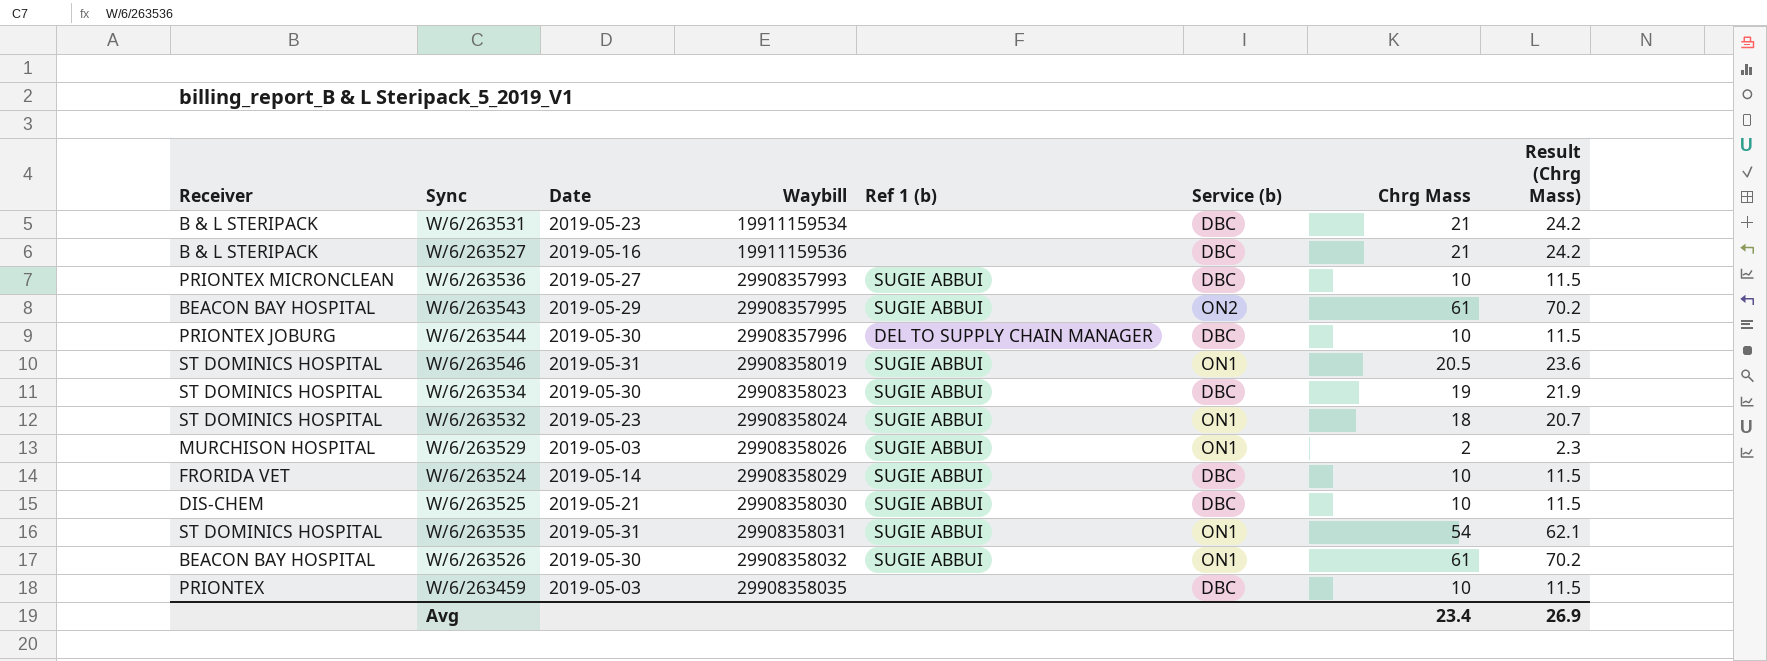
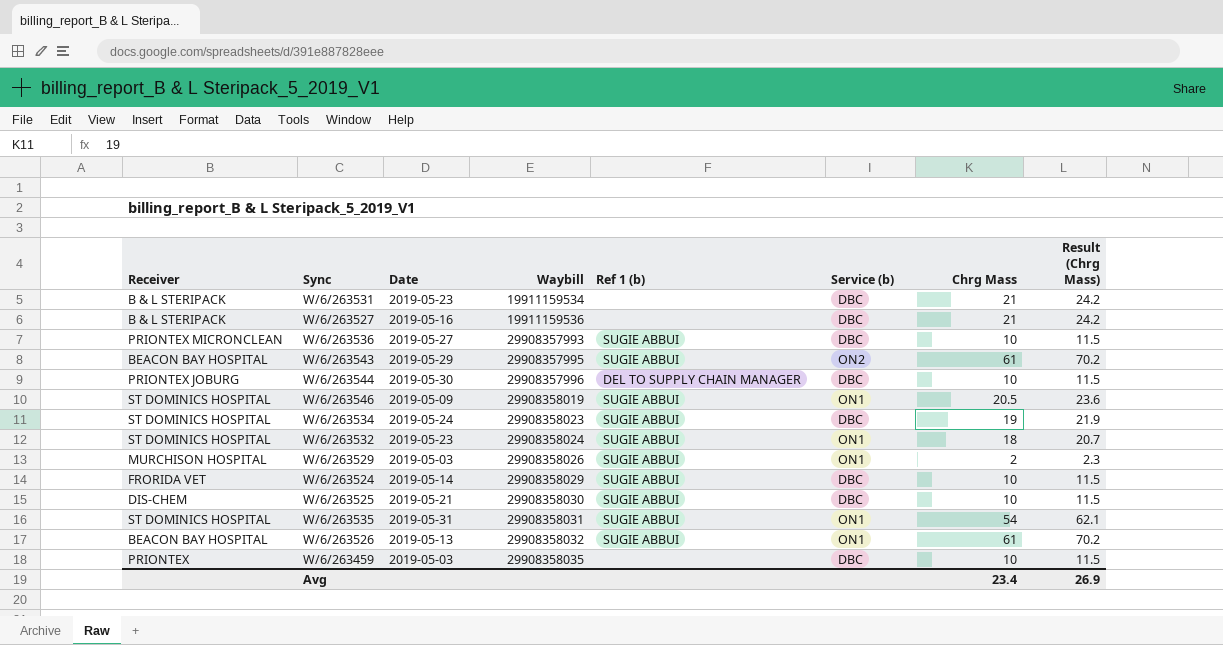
W/6/263546 | Date: 2019-05-31 -> 2019-05-09
W/6/263534 | Date: 2019-05-30 -> 2019-05-24
W/6/263526 | Date: 2019-05-30 -> 2019-05-13

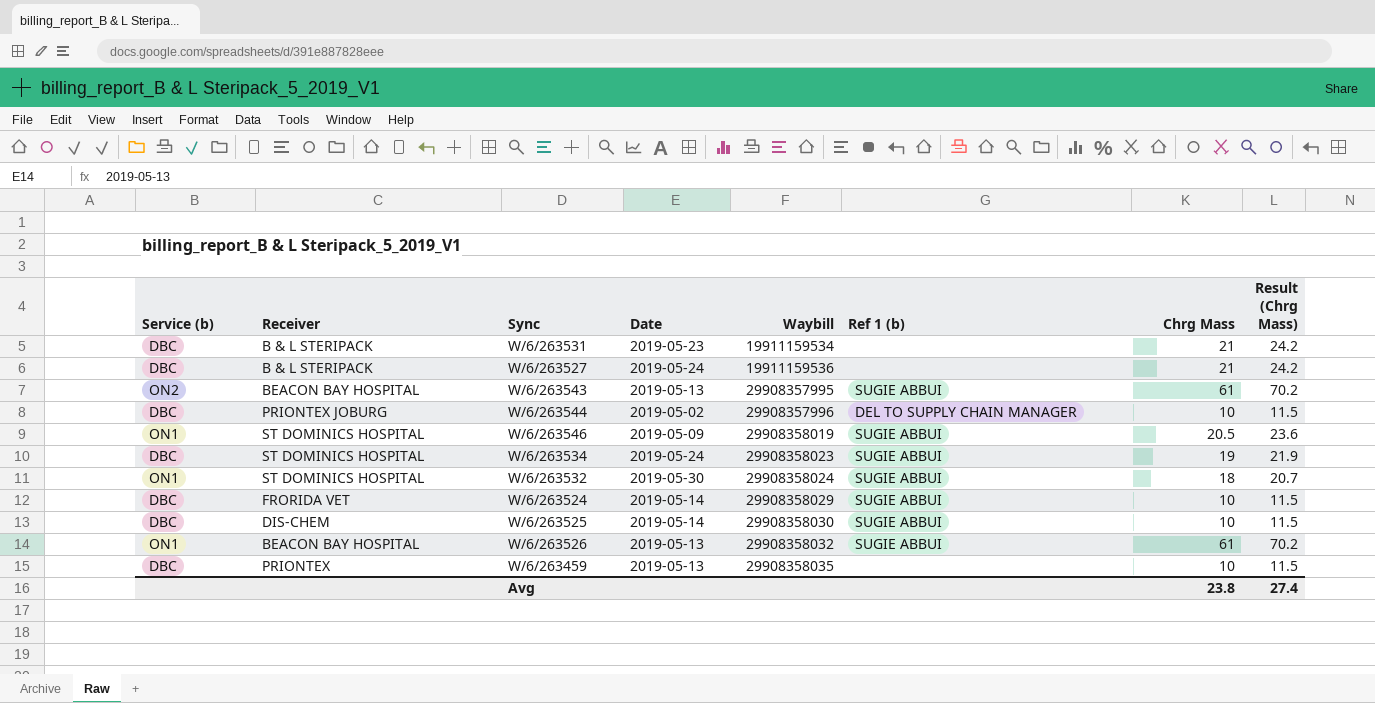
column Service (b) | position: 6 -> 1
row W/6/263536: PRIONTEX MICRONCLEAN | 2019-05-27 | 29908357993 | SUGIE ABBUI | DBC | 10 | 11.5 -> none
row W/6/263529: MURCHISON HOSPITAL | 2019-05-03 | 29908358026 | SUGIE ABBUI | ON1 | 2 | 2.3 -> none
row W/6/263535: ST DOMINICS HOSPITAL | 2019-05-31 | 29908358031 | SUGIE ABBUI | ON1 | 54 | 62.1 -> none
W/6/263527 | Date: 2019-05-16 -> 2019-05-24
W/6/263543 | Date: 2019-05-29 -> 2019-05-13
W/6/263544 | Date: 2019-05-30 -> 2019-05-02
W/6/263532 | Date: 2019-05-23 -> 2019-05-30
W/6/263525 | Date: 2019-05-21 -> 2019-05-14
W/6/263459 | Date: 2019-05-03 -> 2019-05-13
Avg | Chrg Mass: 23.4 -> 23.8
Avg | Result (Chrg Mass): 26.9 -> 27.4

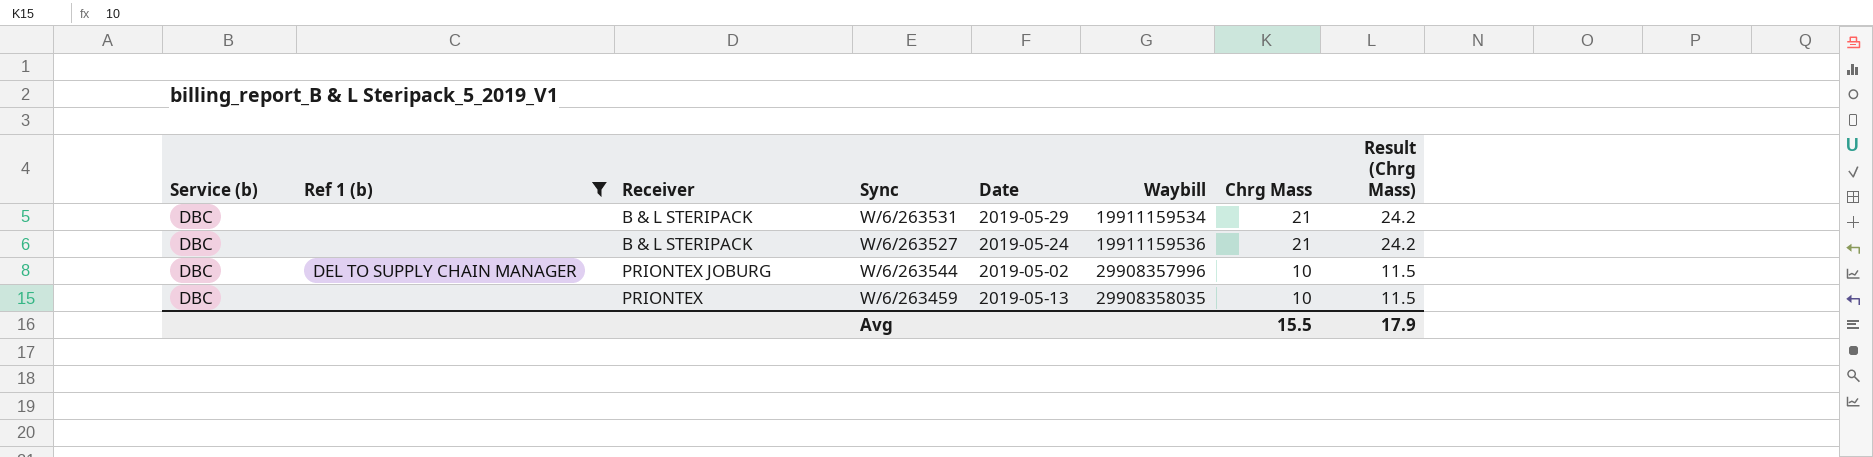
filter: none -> Ref 1 (b) != SUGIE ABBUI
column Ref 1 (b) | position: 6 -> 2
W/6/263531 | Date: 2019-05-23 -> 2019-05-29
Avg | Chrg Mass: 23.8 -> 15.5
Avg | Result (Chrg Mass): 27.4 -> 17.9

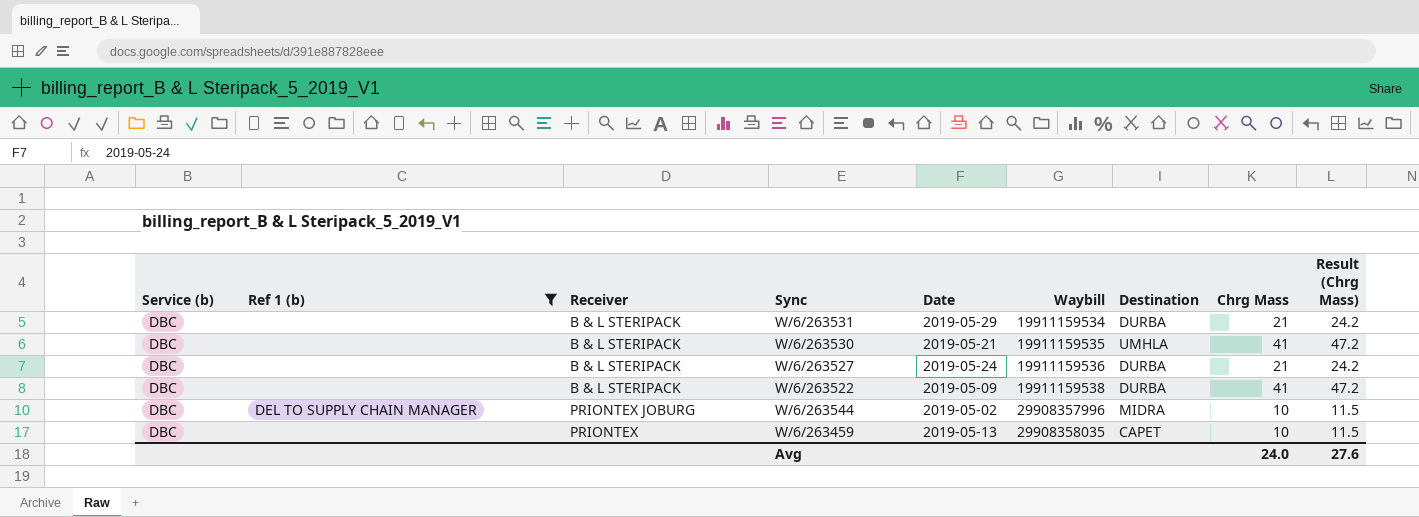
column Destination | position: none -> 7
row W/6/263530: none -> DBC | none | B & L STERIPACK | 2019-05-21 | 19911159535 | UMHLA | 41 | 47.2
row W/6/263522: none -> DBC | none | B & L STERIPACK | 2019-05-09 | 19911159538 | DURBA | 41 | 47.2
Avg | Chrg Mass: 15.5 -> 24.0
Avg | Result (Chrg Mass): 17.9 -> 27.6

